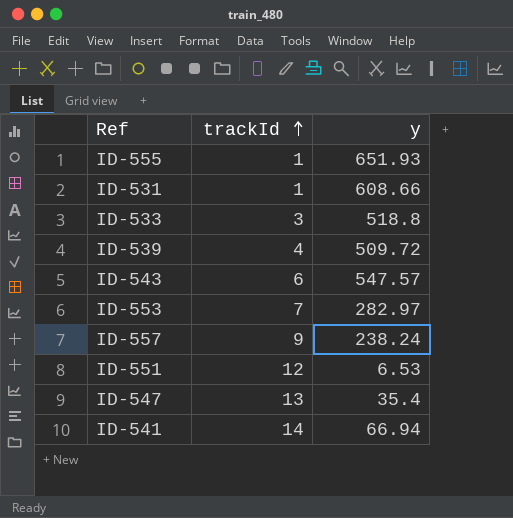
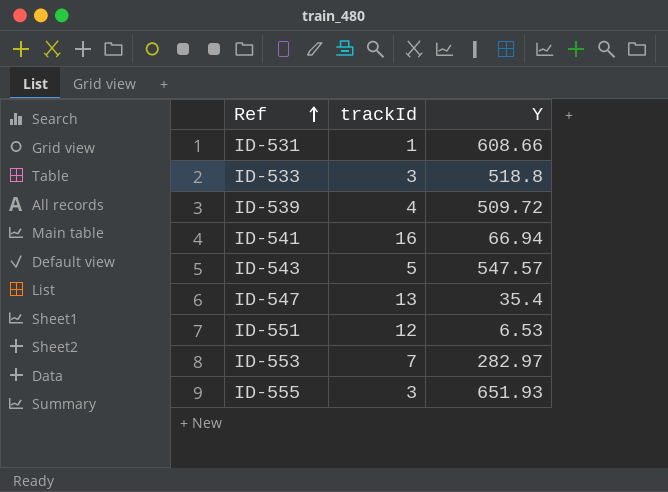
row order: trackId ascending -> Ref ascending
column name: y -> Y
row ID-557: 9 | 238.24 -> none
ID-541 | trackId: 14 -> 16
ID-543 | trackId: 6 -> 5
ID-555 | trackId: 1 -> 3

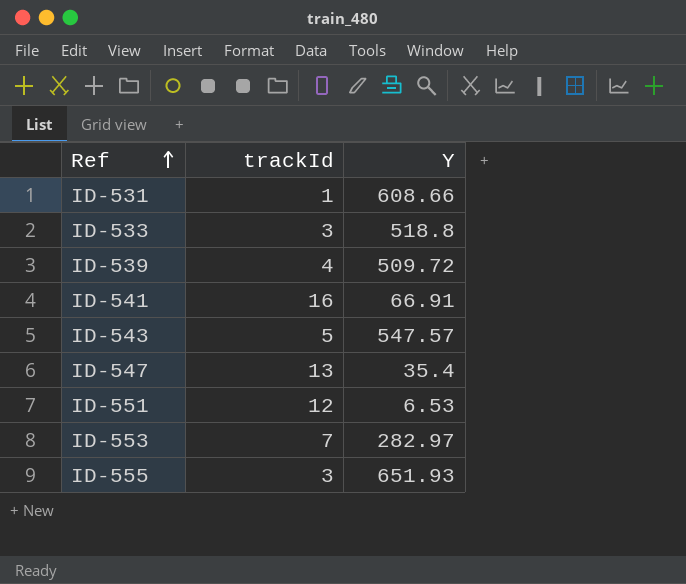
ID-541 | Y: 66.94 -> 66.91

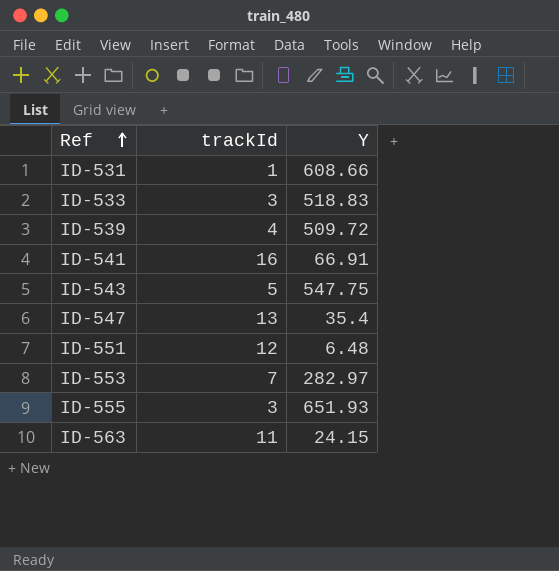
ID-533 | Y: 518.8 -> 518.83
ID-543 | Y: 547.57 -> 547.75
ID-551 | Y: 6.53 -> 6.48
row ID-563: none -> 11 | 24.15

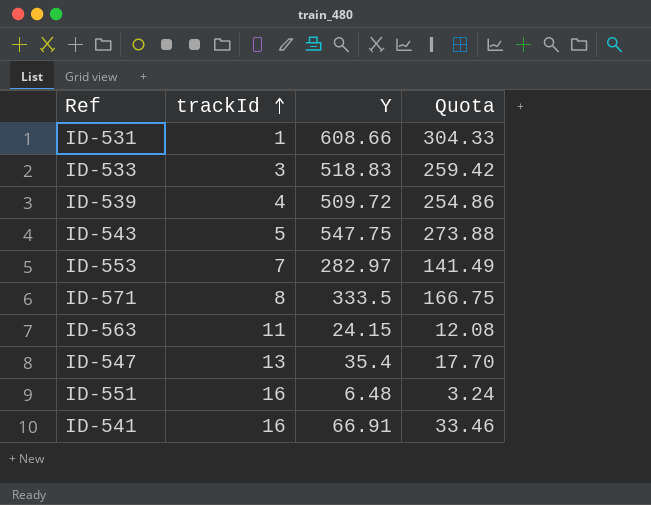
row order: Ref ascending -> trackId ascending
column Quota | formula: none -> [Y] * 0.5
row ID-555: 3 | 651.93 -> none
row ID-571: none -> 8 | 333.5 | 166.75
ID-551 | trackId: 12 -> 16

